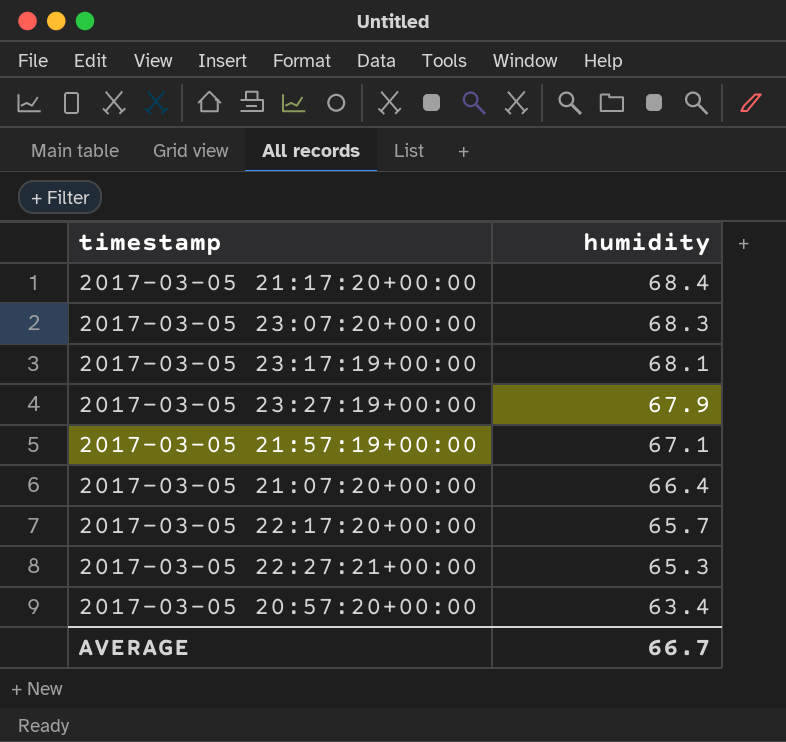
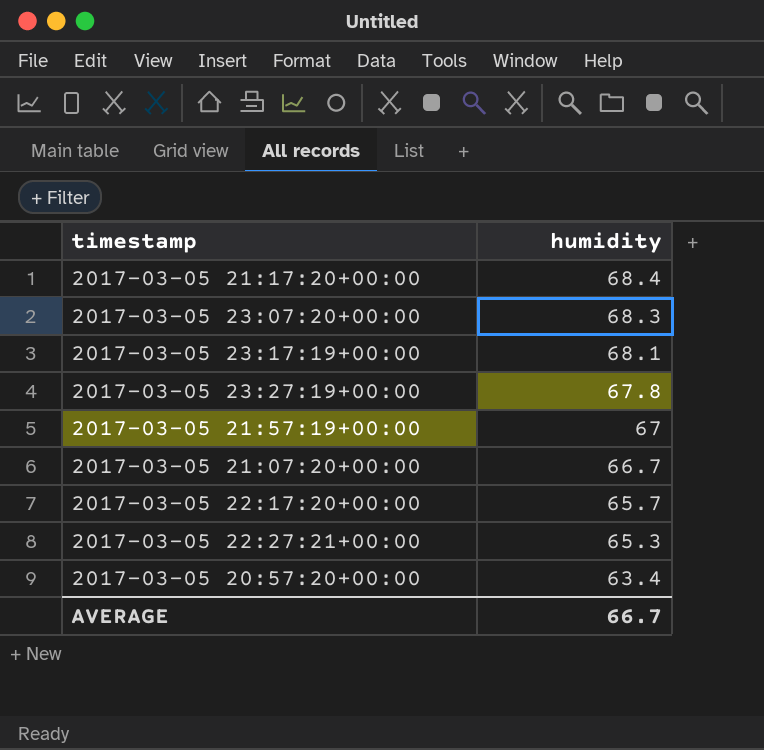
2017-03-05 23:27:19+00:00 | humidity: 67.9 -> 67.8
2017-03-05 21:57:19+00:00 | humidity: 67.1 -> 67
2017-03-05 21:07:20+00:00 | humidity: 66.4 -> 66.7

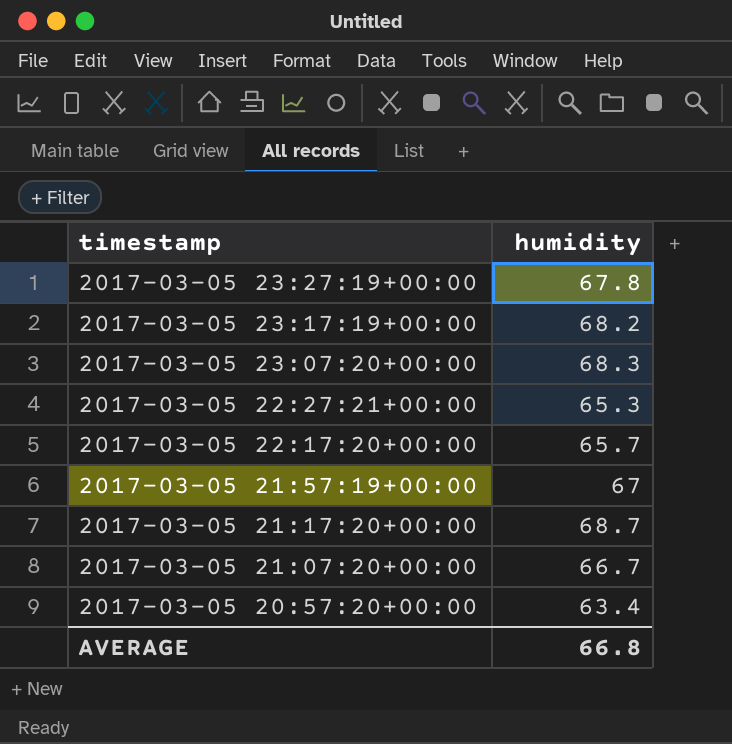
row order: humidity descending -> timestamp descending
2017-03-05 23:17:19+00:00 | humidity: 68.1 -> 68.2
2017-03-05 21:17:20+00:00 | humidity: 68.4 -> 68.7
AVERAGE | humidity: 66.7 -> 66.8

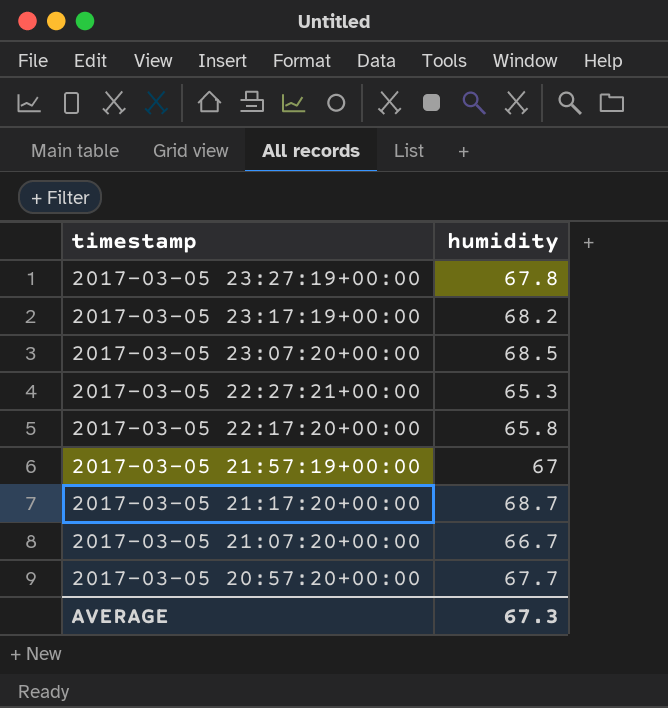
2017-03-05 23:07:20+00:00 | humidity: 68.3 -> 68.5
2017-03-05 22:17:20+00:00 | humidity: 65.7 -> 65.8
2017-03-05 20:57:20+00:00 | humidity: 63.4 -> 67.7
AVERAGE | humidity: 66.8 -> 67.3

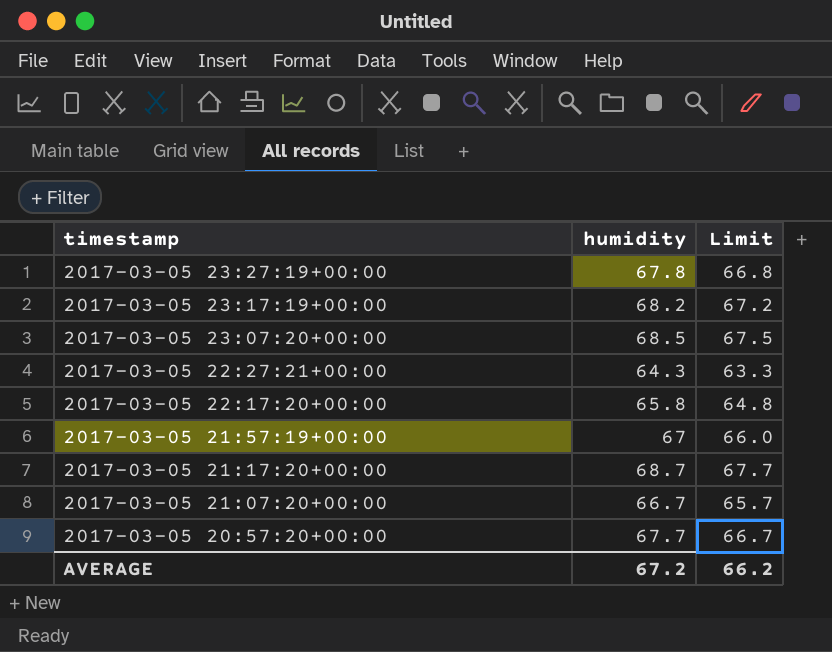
column Limit | formula: none -> [humidity] - 1
2017-03-05 22:27:21+00:00 | humidity: 65.3 -> 64.3
AVERAGE | humidity: 67.3 -> 67.2

